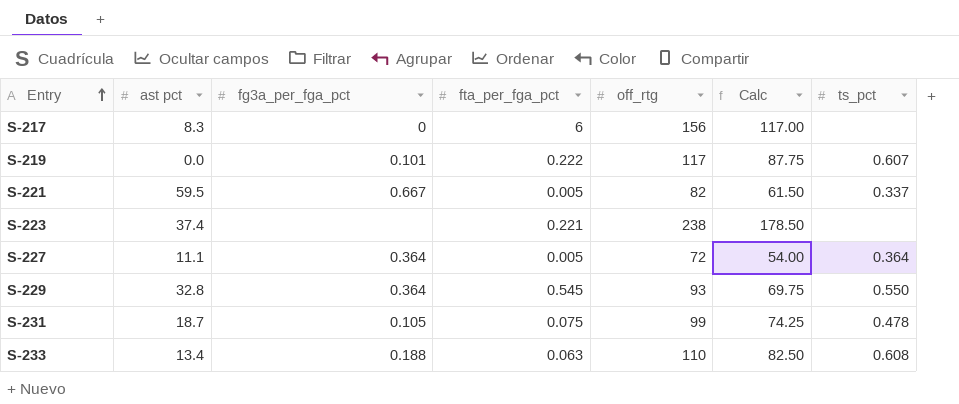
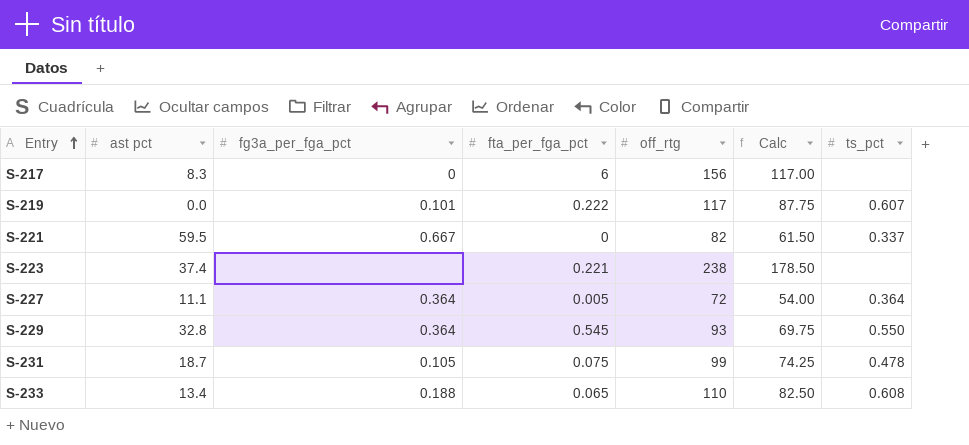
S-221 | fta_per_fga_pct: 0.005 -> 0
S-233 | fta_per_fga_pct: 0.063 -> 0.065

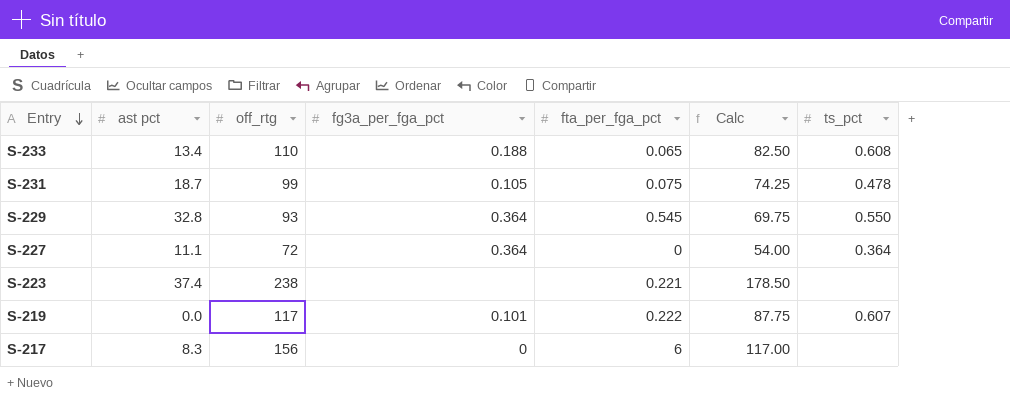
row order: Entry ascending -> Entry descending
column off_rtg | position: 5 -> 3
row S-221: 59.5 | 0.667 | 0 | 82 | 61.50 | 0.337 -> none
S-227 | fta_per_fga_pct: 0.005 -> 0

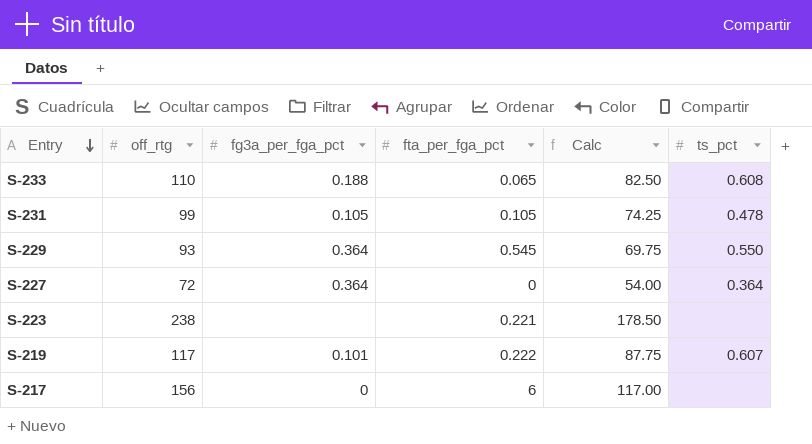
column ast pct | position: 2 -> none
S-231 | fta_per_fga_pct: 0.075 -> 0.105

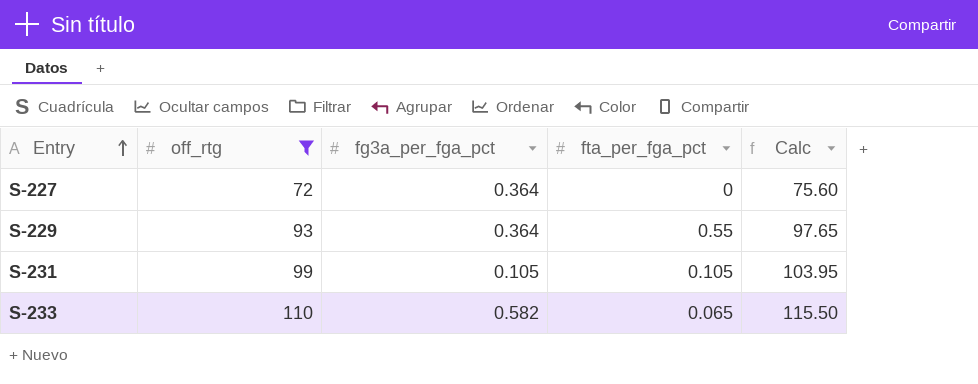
filter: none -> off_rtg <= 110
row order: Entry descending -> Entry ascending
column ts_pct | position: 6 -> none
column Calc | formula: [off_rtg] * 0.75 -> [off_rtg] * 1.05
S-229 | fta_per_fga_pct: 0.545 -> 0.55
S-233 | fg3a_per_fga_pct: 0.188 -> 0.582

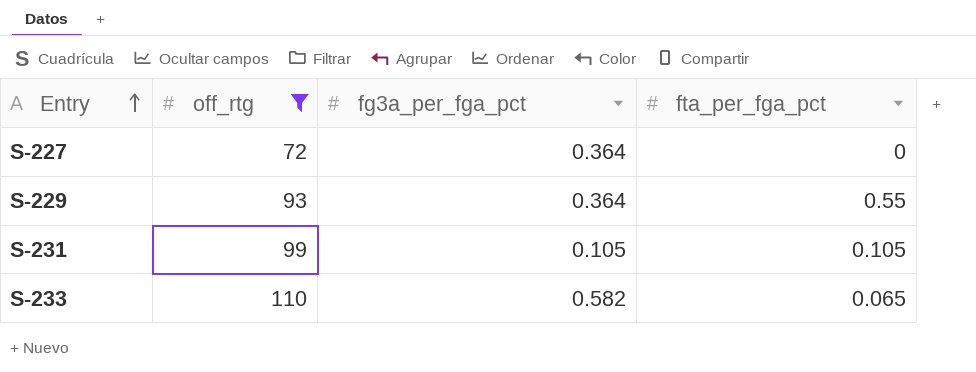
column Calc | formula: [off_rtg] * 1.05 -> none

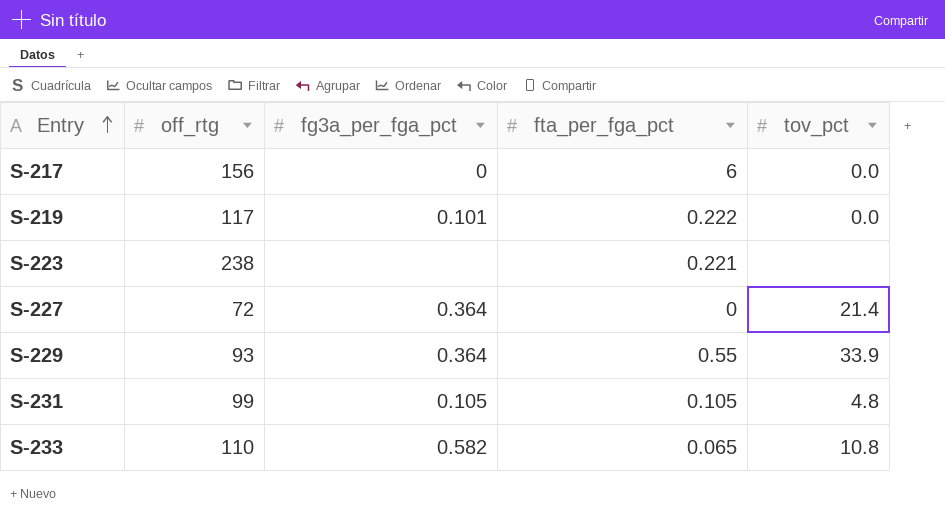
filter: off_rtg <= 110 -> none
column tov_pct | position: none -> 5

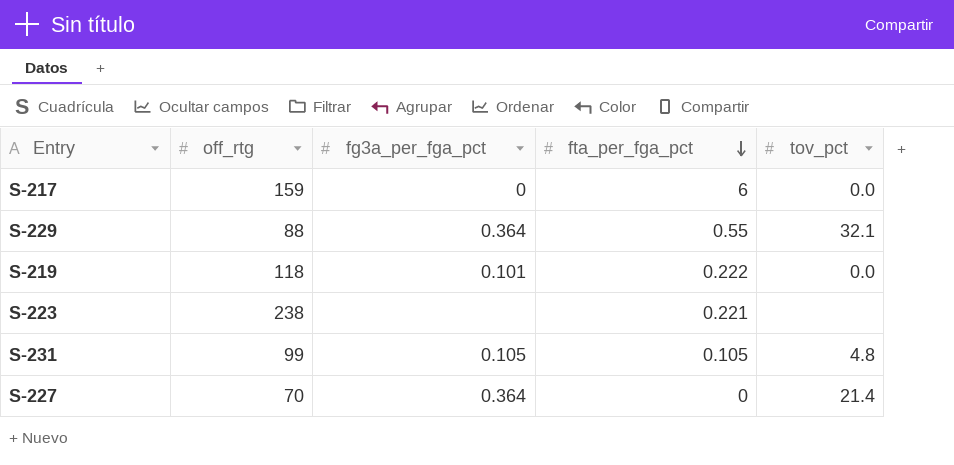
row order: Entry ascending -> fta_per_fga_pct descending
row S-233: 110 | 0.582 | 0.065 | 10.8 -> none
S-217 | off_rtg: 156 -> 159
S-229 | off_rtg: 93 -> 88
S-229 | tov_pct: 33.9 -> 32.1
S-219 | off_rtg: 117 -> 118
S-227 | off_rtg: 72 -> 70

